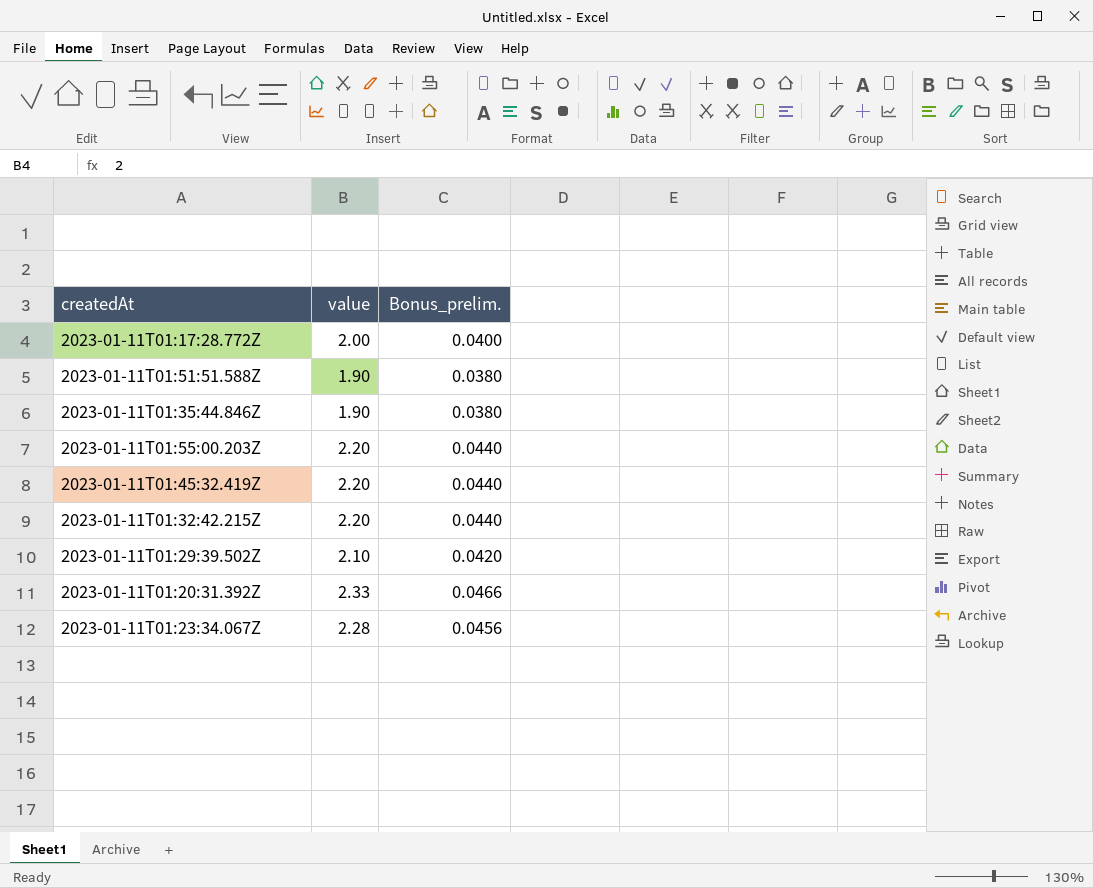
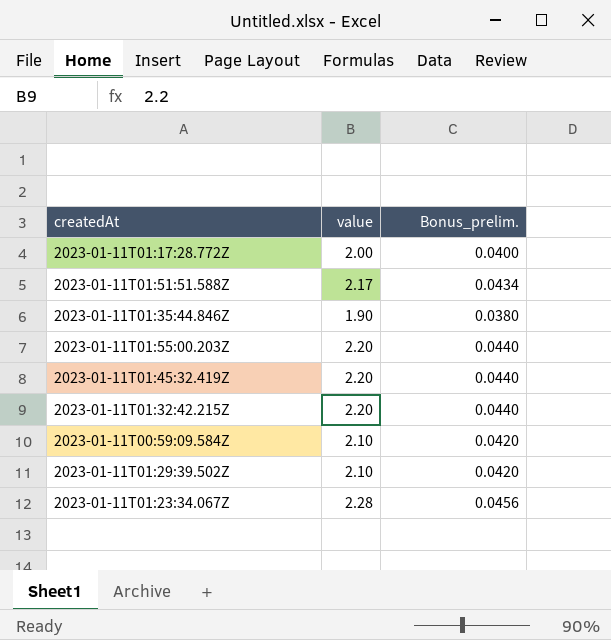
row 2023-01-11T01:20:31.392Z: 2.33 | 0.0466 -> none
2023-01-11T01:51:51.588Z | value: 1.90 -> 2.17
2023-01-11T01:51:51.588Z | Bonus_prelim.: 0.0380 -> 0.0434
row 2023-01-11T00:59:09.584Z: none -> 2.10 | 0.0420

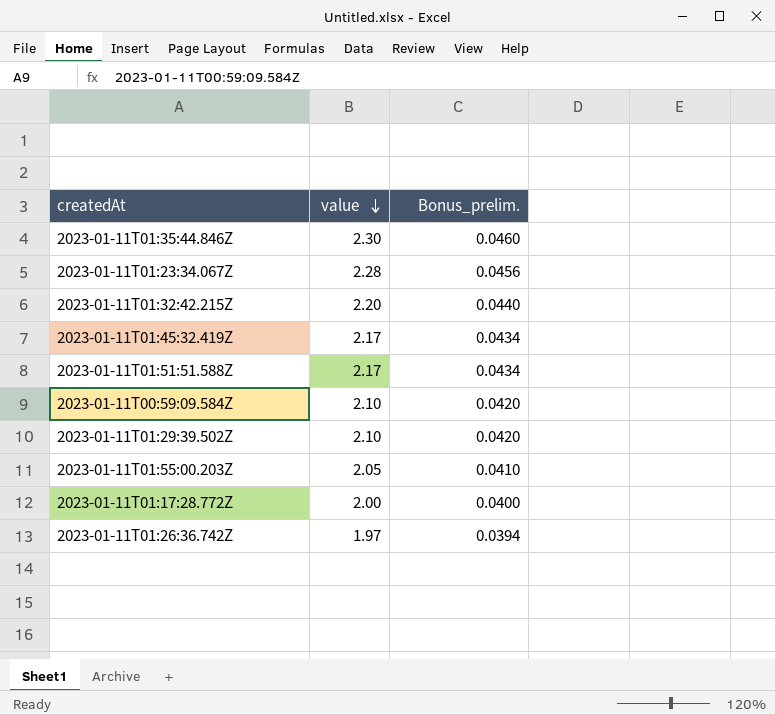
row order: none -> value descending
2023-01-11T01:35:44.846Z | value: 1.90 -> 2.30
2023-01-11T01:35:44.846Z | Bonus_prelim.: 0.0380 -> 0.0460
2023-01-11T01:45:32.419Z | value: 2.20 -> 2.17
2023-01-11T01:45:32.419Z | Bonus_prelim.: 0.0440 -> 0.0434
2023-01-11T01:55:00.203Z | value: 2.20 -> 2.05
2023-01-11T01:55:00.203Z | Bonus_prelim.: 0.0440 -> 0.0410
row 2023-01-11T01:26:36.742Z: none -> 1.97 | 0.0394

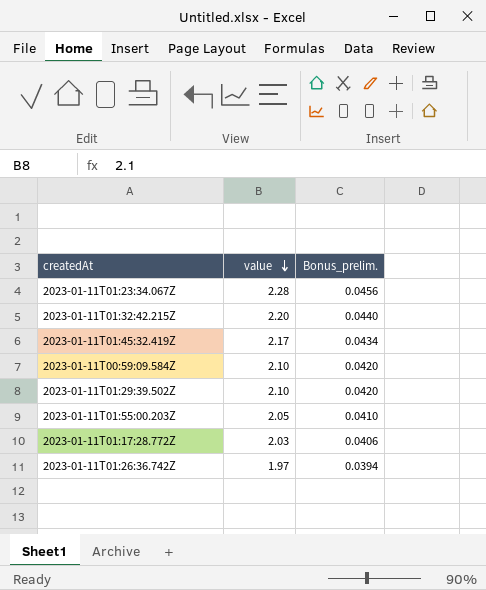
row 2023-01-11T01:35:44.846Z: 2.30 | 0.0460 -> none
row 2023-01-11T01:51:51.588Z: 2.17 | 0.0434 -> none
2023-01-11T01:17:28.772Z | value: 2.00 -> 2.03
2023-01-11T01:17:28.772Z | Bonus_prelim.: 0.0400 -> 0.0406

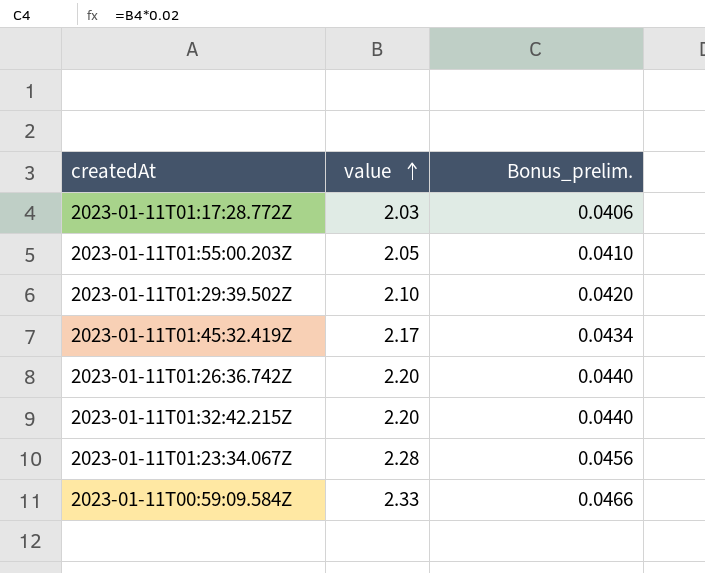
row order: value descending -> value ascending
2023-01-11T01:26:36.742Z | value: 1.97 -> 2.20
2023-01-11T01:26:36.742Z | Bonus_prelim.: 0.0394 -> 0.0440
2023-01-11T00:59:09.584Z | value: 2.10 -> 2.33
2023-01-11T00:59:09.584Z | Bonus_prelim.: 0.0420 -> 0.0466

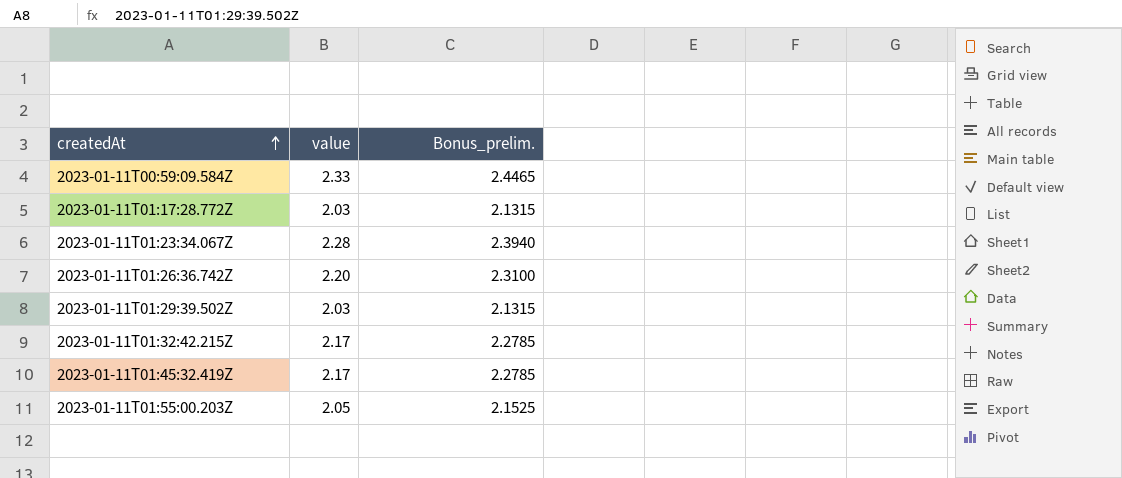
row order: value ascending -> createdAt ascending
column Bonus_prelim. | formula: [value] * 0.02 -> [value] * 1.05
2023-01-11T01:29:39.502Z | value: 2.10 -> 2.03
2023-01-11T01:32:42.215Z | value: 2.20 -> 2.17

